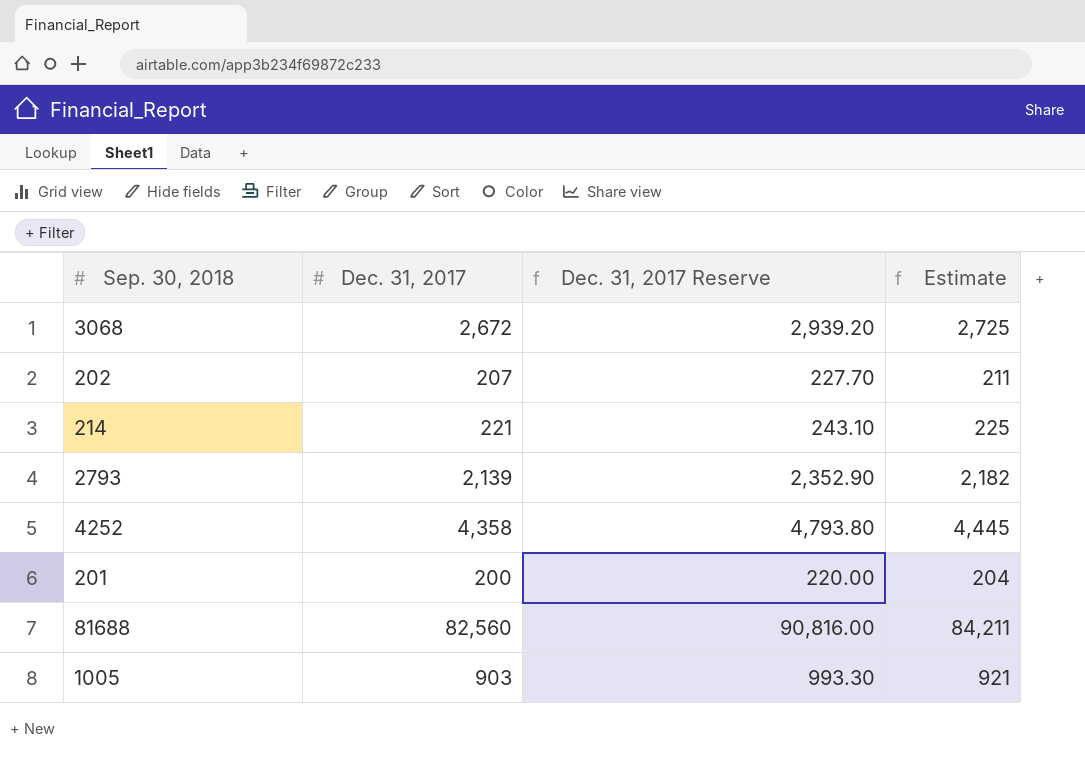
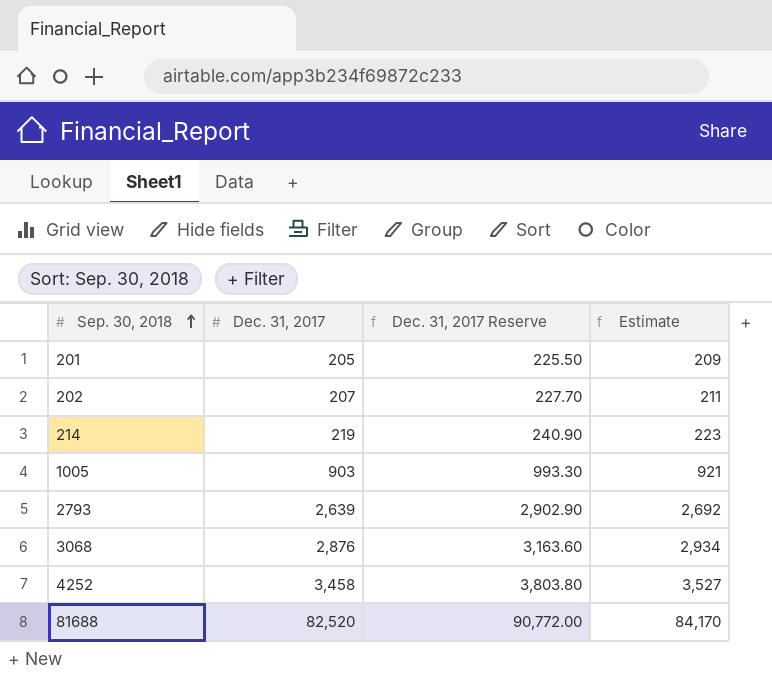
row order: none -> Sep. 30, 2018 ascending
201 | Dec. 31, 2017: 200 -> 205
201 | Dec. 31, 2017 Reserve: 220.00 -> 225.50
201 | Estimate: 204 -> 209
214 | Dec. 31, 2017: 221 -> 219
214 | Dec. 31, 2017 Reserve: 243.10 -> 240.90
214 | Estimate: 225 -> 223
2793 | Dec. 31, 2017: 2,139 -> 2,639
2793 | Dec. 31, 2017 Reserve: 2,352.90 -> 2,902.90
2793 | Estimate: 2,182 -> 2,692
3068 | Dec. 31, 2017: 2,672 -> 2,876
3068 | Dec. 31, 2017 Reserve: 2,939.20 -> 3,163.60
3068 | Estimate: 2,725 -> 2,934
4252 | Dec. 31, 2017: 4,358 -> 3,458
4252 | Dec. 31, 2017 Reserve: 4,793.80 -> 3,803.80
4252 | Estimate: 4,445 -> 3,527
81688 | Dec. 31, 2017: 82,560 -> 82,520
81688 | Dec. 31, 2017 Reserve: 90,816.00 -> 90,772.00
81688 | Estimate: 84,211 -> 84,170

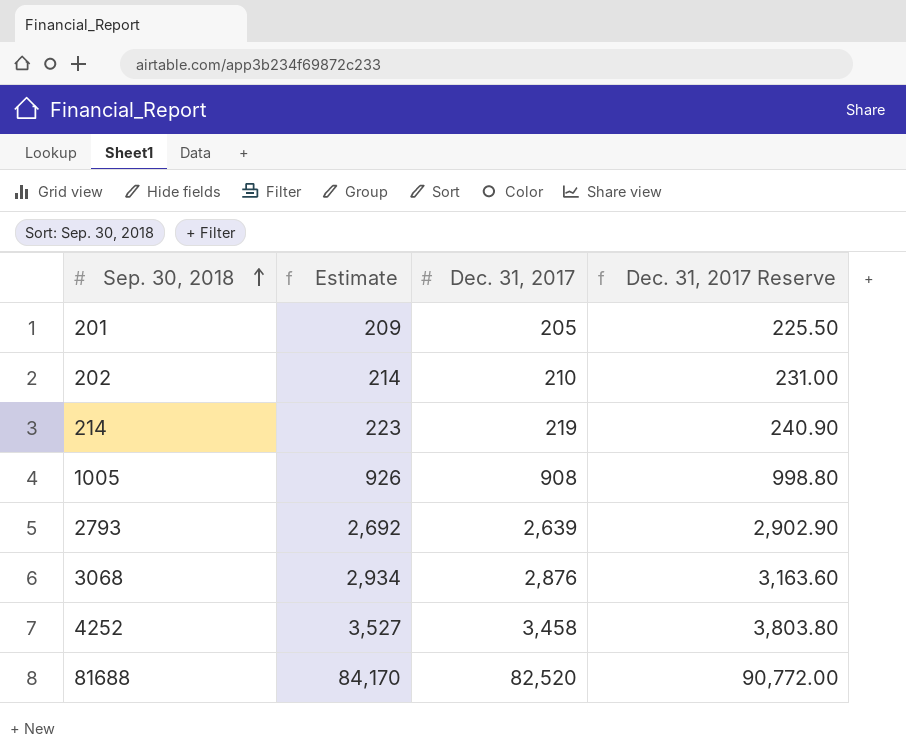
column Estimate | position: 4 -> 2
202 | Estimate: 211 -> 214
202 | Dec. 31, 2017: 207 -> 210
202 | Dec. 31, 2017 Reserve: 227.70 -> 231.00
1005 | Estimate: 921 -> 926
1005 | Dec. 31, 2017: 903 -> 908
1005 | Dec. 31, 2017 Reserve: 993.30 -> 998.80

